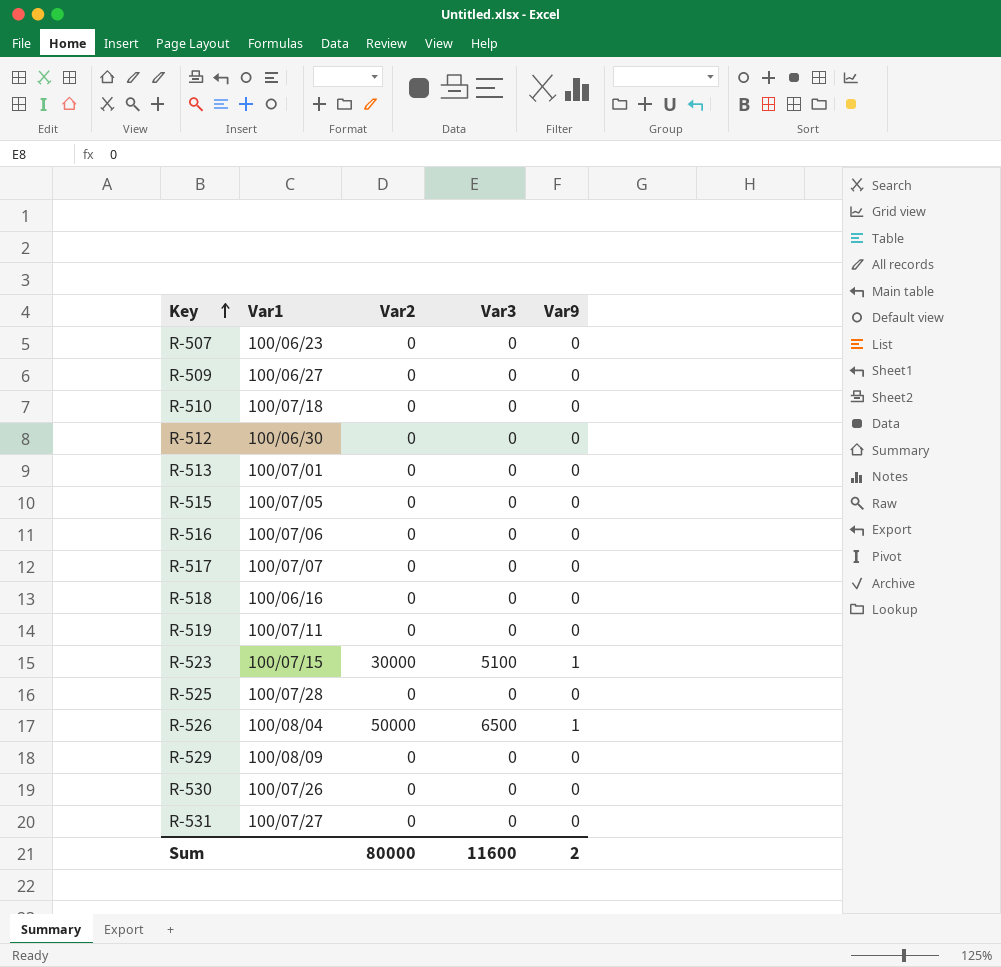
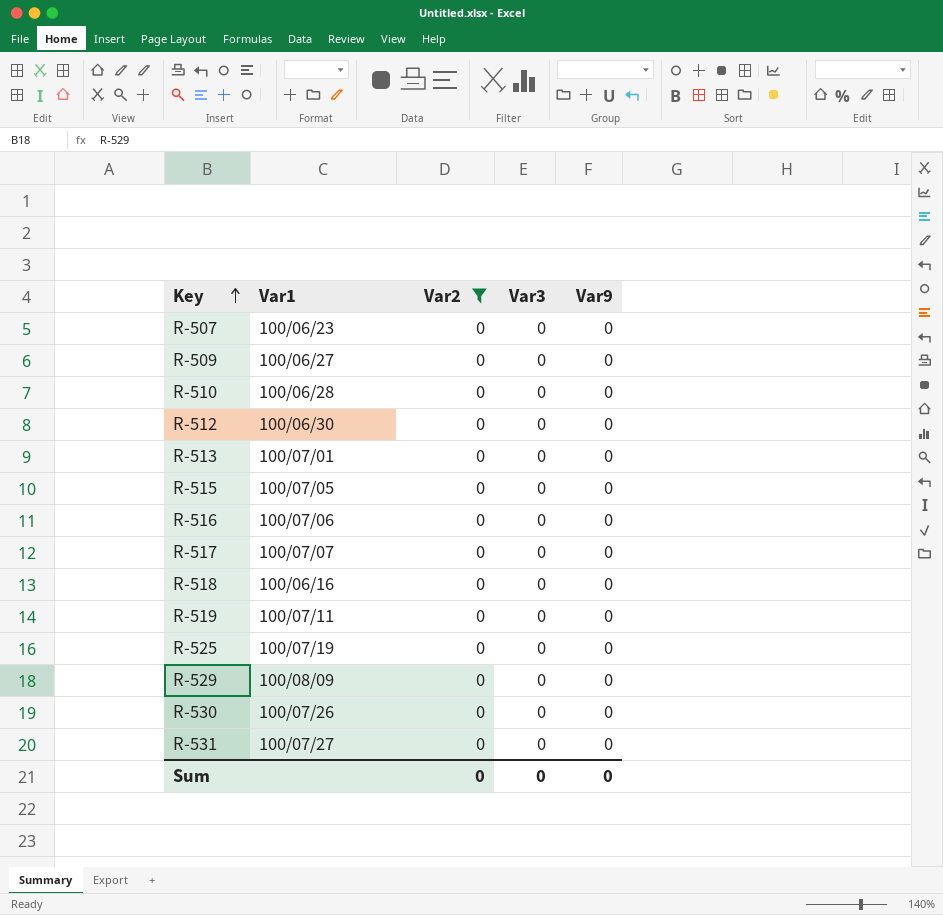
filter: none -> Var2 = 0
R-510 | Var1: 100/07/18 -> 100/06/28
R-525 | Var1: 100/07/28 -> 100/07/19
Sum | Var2: 80000 -> 0
Sum | Var3: 11600 -> 0
Sum | Var9: 2 -> 0

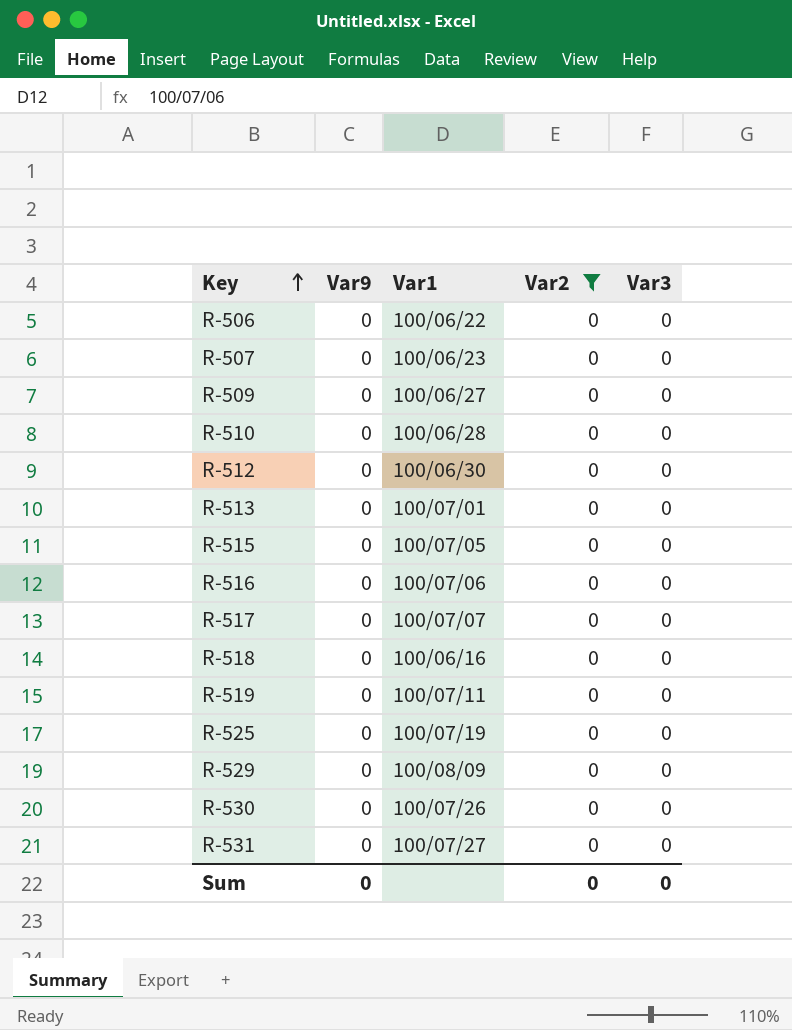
column Var9 | position: 5 -> 2
row R-506: none -> 0 | 100/06/22 | 0 | 0

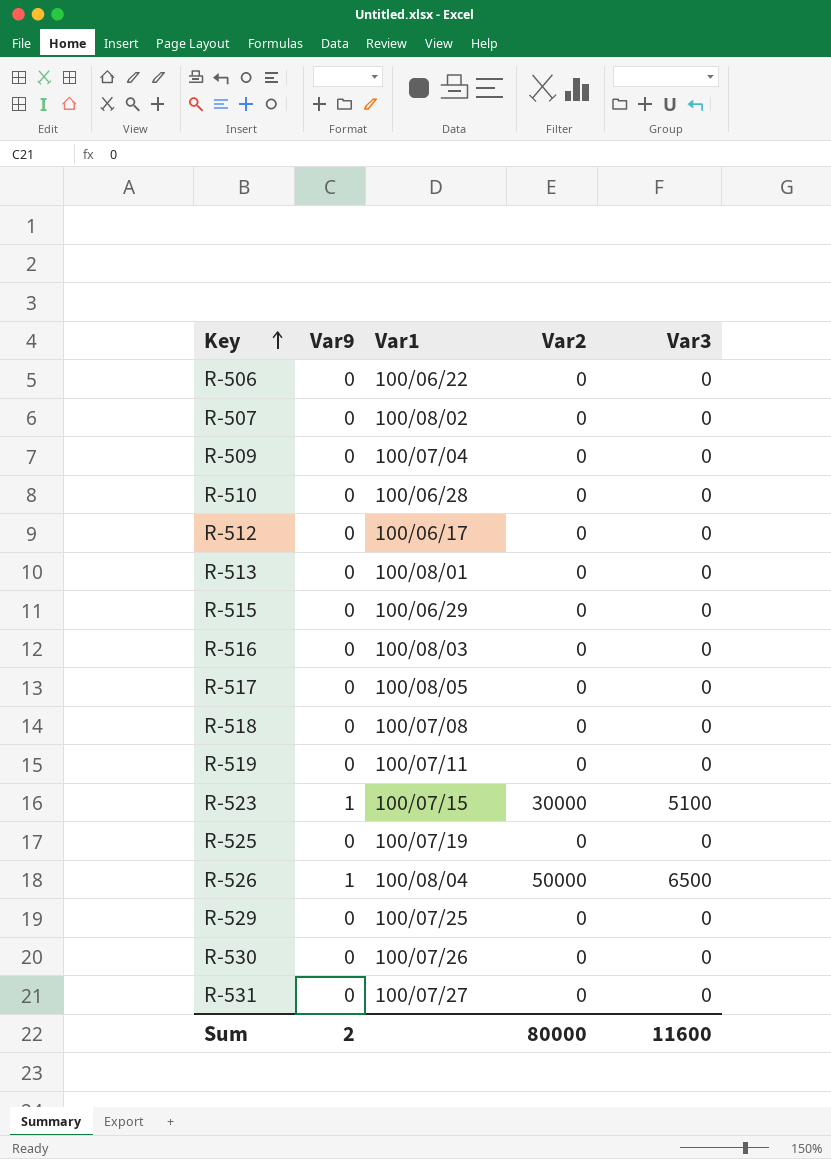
filter: Var2 = 0 -> none
R-507 | Var1: 100/06/23 -> 100/08/02
R-509 | Var1: 100/06/27 -> 100/07/04
R-512 | Var1: 100/06/30 -> 100/06/17
R-513 | Var1: 100/07/01 -> 100/08/01
R-515 | Var1: 100/07/05 -> 100/06/29
R-516 | Var1: 100/07/06 -> 100/08/03
R-517 | Var1: 100/07/07 -> 100/08/05
R-518 | Var1: 100/06/16 -> 100/07/08
R-529 | Var1: 100/08/09 -> 100/07/25
Sum | Var9: 0 -> 2
Sum | Var2: 0 -> 80000
Sum | Var3: 0 -> 11600

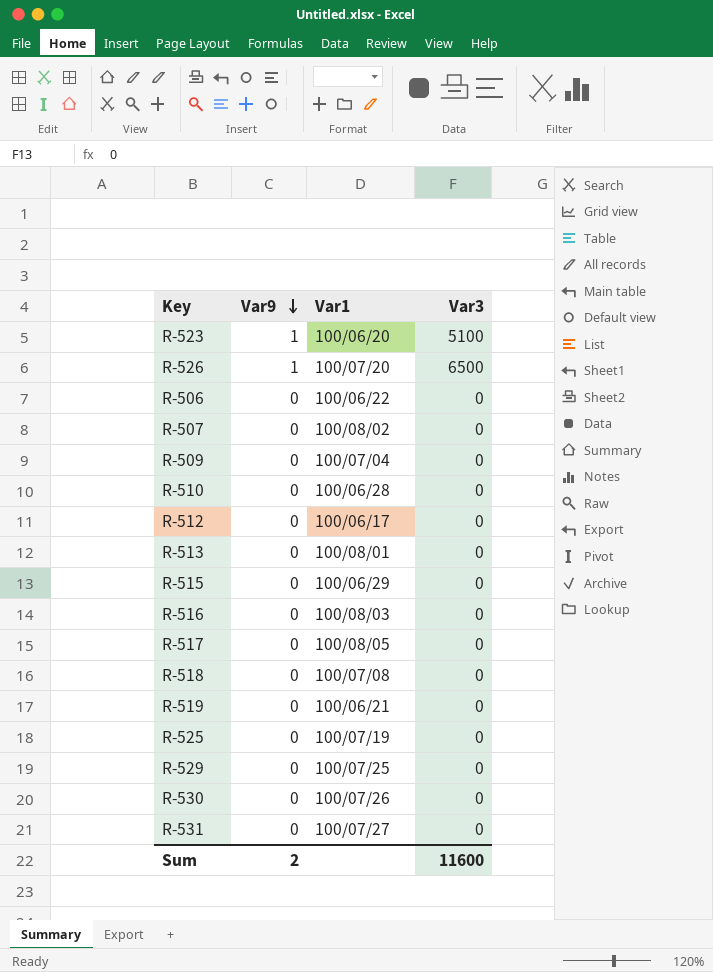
row order: Key ascending -> Var9 descending
column Var2 | position: 4 -> none
R-523 | Var1: 100/07/15 -> 100/06/20
R-526 | Var1: 100/08/04 -> 100/07/20
R-519 | Var1: 100/07/11 -> 100/06/21

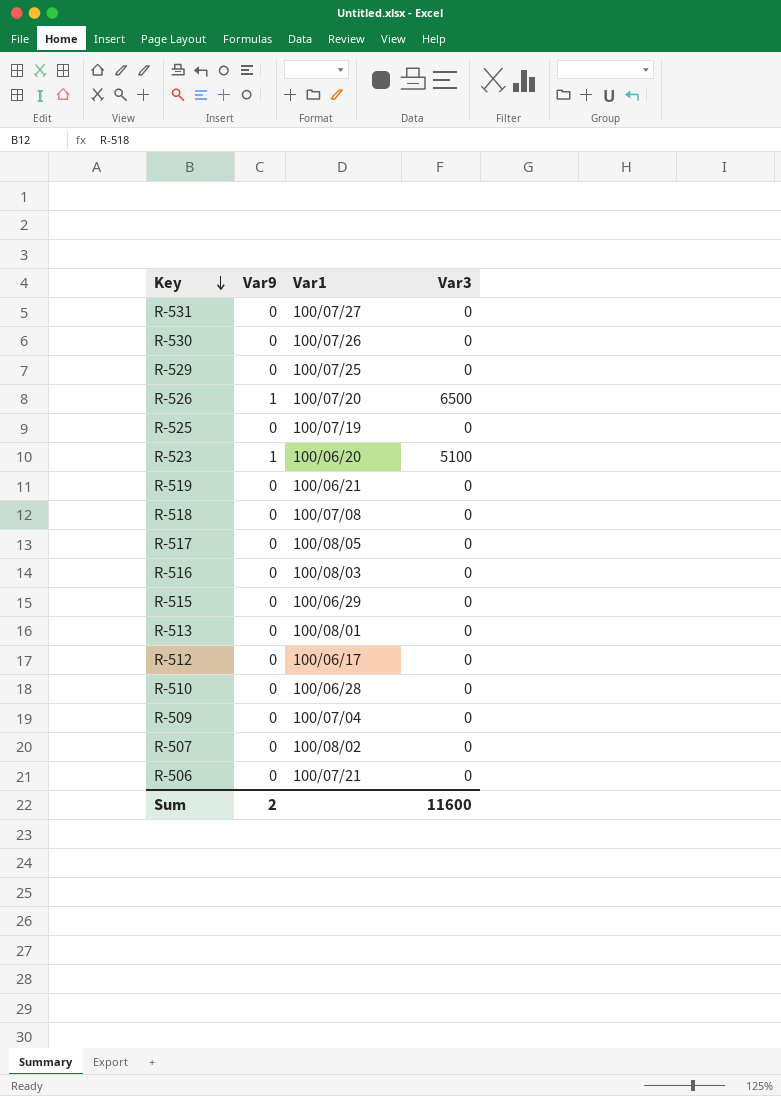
row order: Var9 descending -> Key descending
R-506 | Var1: 100/06/22 -> 100/07/21

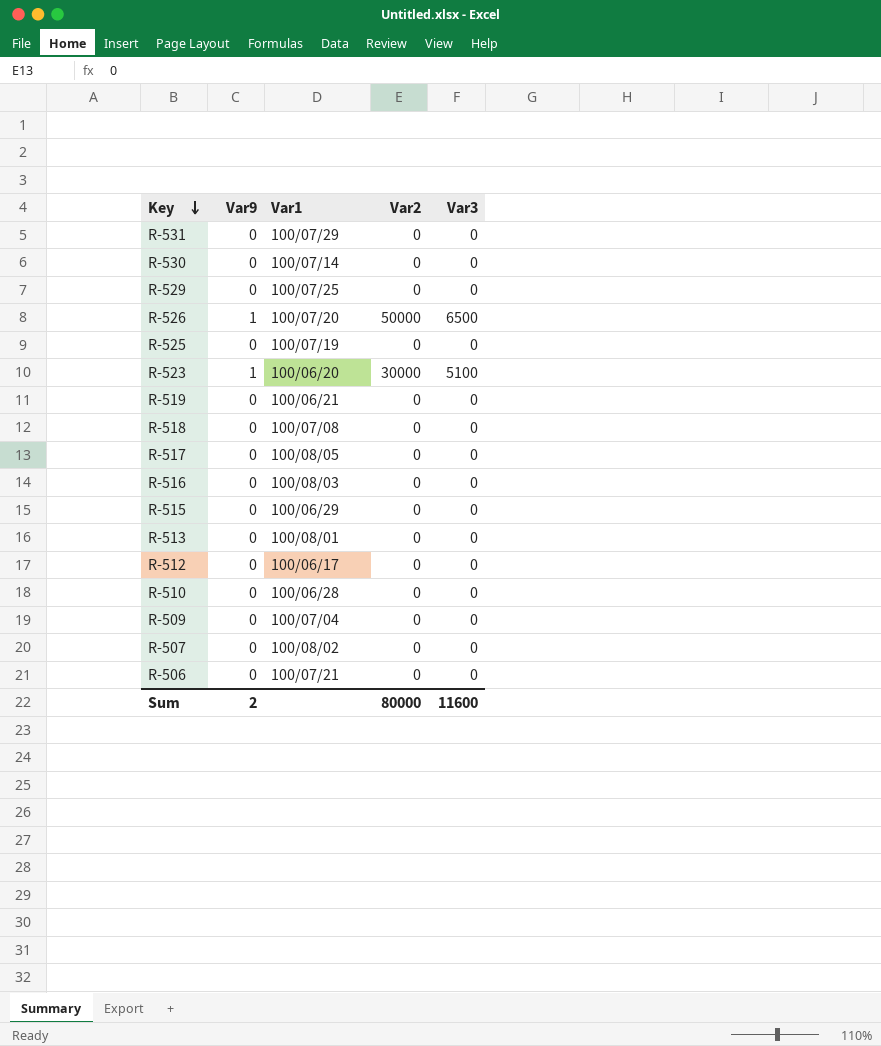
column Var2 | position: none -> 4
R-531 | Var1: 100/07/27 -> 100/07/29
R-530 | Var1: 100/07/26 -> 100/07/14

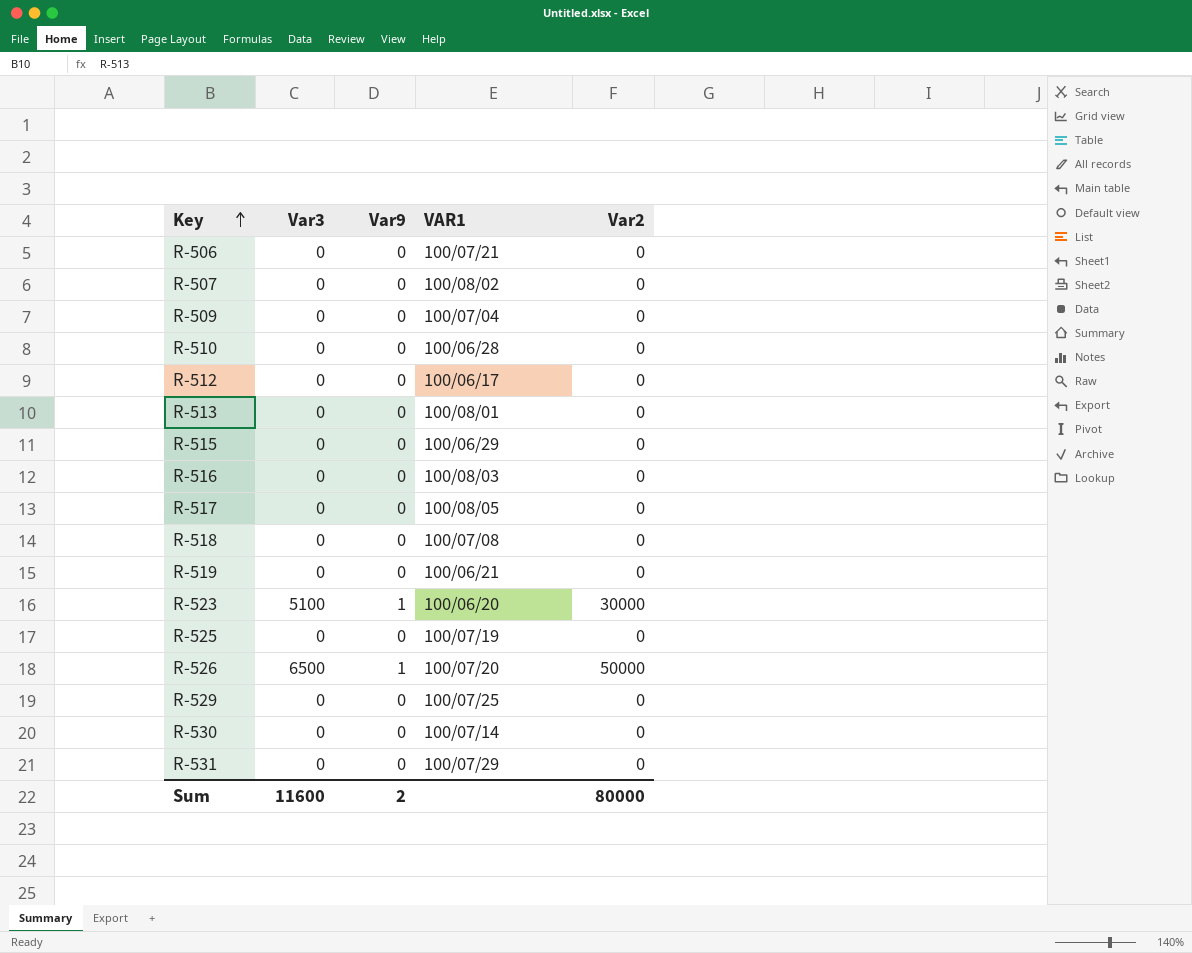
row order: Key descending -> Key ascending
column Var3 | position: 5 -> 2
column name: Var1 -> VAR1

